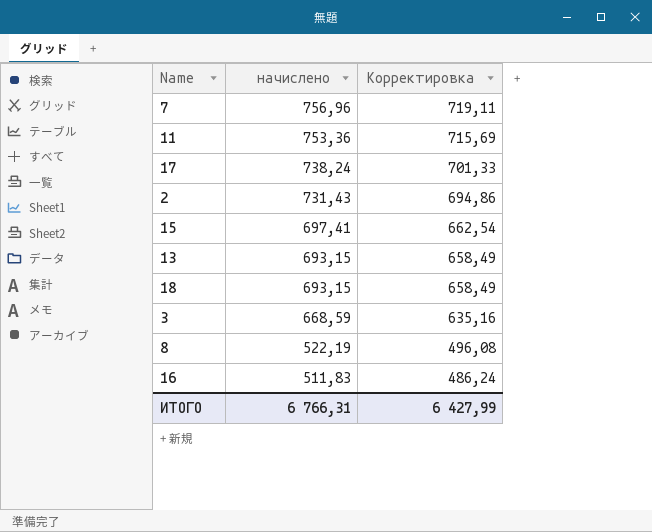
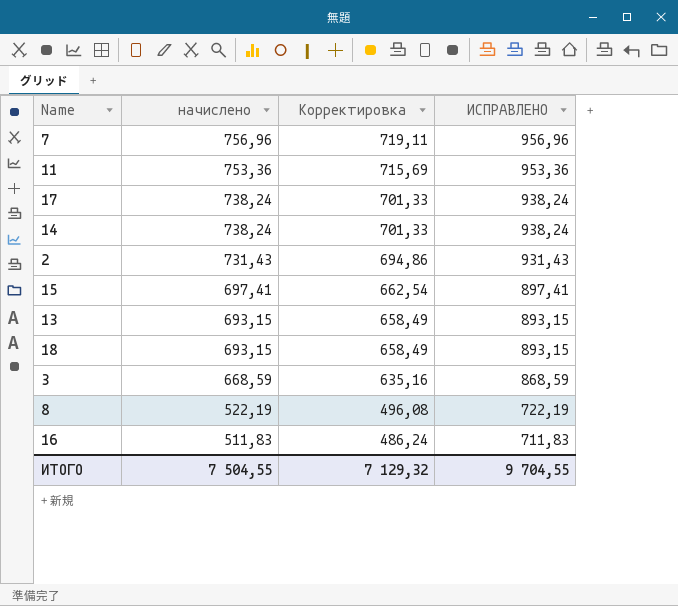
column ИСПРАВЛЕНО | formula: none -> [начислено] + 200
row 14: none -> 738,24 | 701,33 | 938,24
ИТОГО | начислено: 6 766,31 -> 7 504,55
ИТОГО | Корректировка: 6 427,99 -> 7 129,32

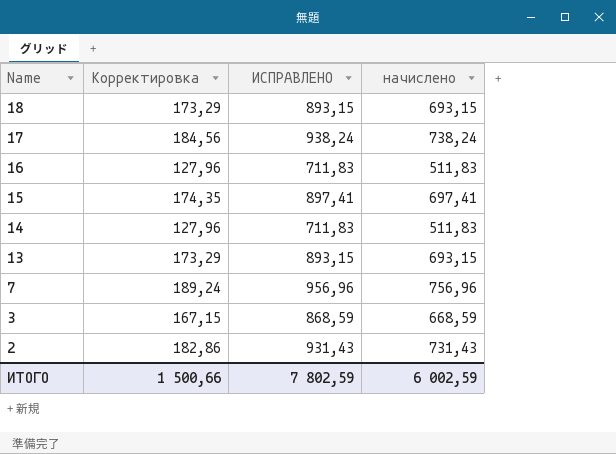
row order: начислено descending -> Name descending
column Корректировка | formula: [начислено] * 0,95 -> [начислено] * 0,25
column начислено | position: 2 -> 4
row 11: 753,36 | 715,69 | 953,36 -> none
row 8: 522,19 | 496,08 | 722,19 -> none
14 | ИСПРАВЛЕНО: 938,24 -> 711,83
14 | начислено: 738,24 -> 511,83
ИТОГО | Корректировка: 7 129,32 -> 1 500,66
ИТОГО | ИСПРАВЛЕНО: 9 704,55 -> 7 802,59
ИТОГО | начислено: 7 504,55 -> 6 002,59

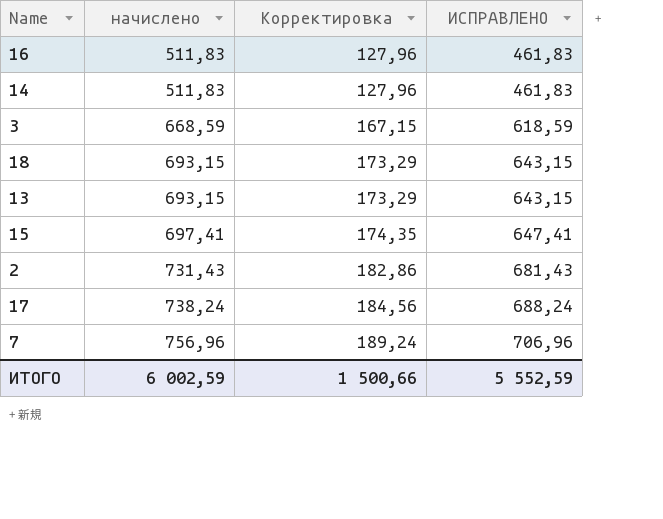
row order: Name descending -> начислено ascending
column начислено | position: 4 -> 2
column ИСПРАВЛЕНО | formula: [начислено] + 200 -> [начислено] - 50
ИТОГО | ИСПРАВЛЕНО: 7 802,59 -> 5 552,59

